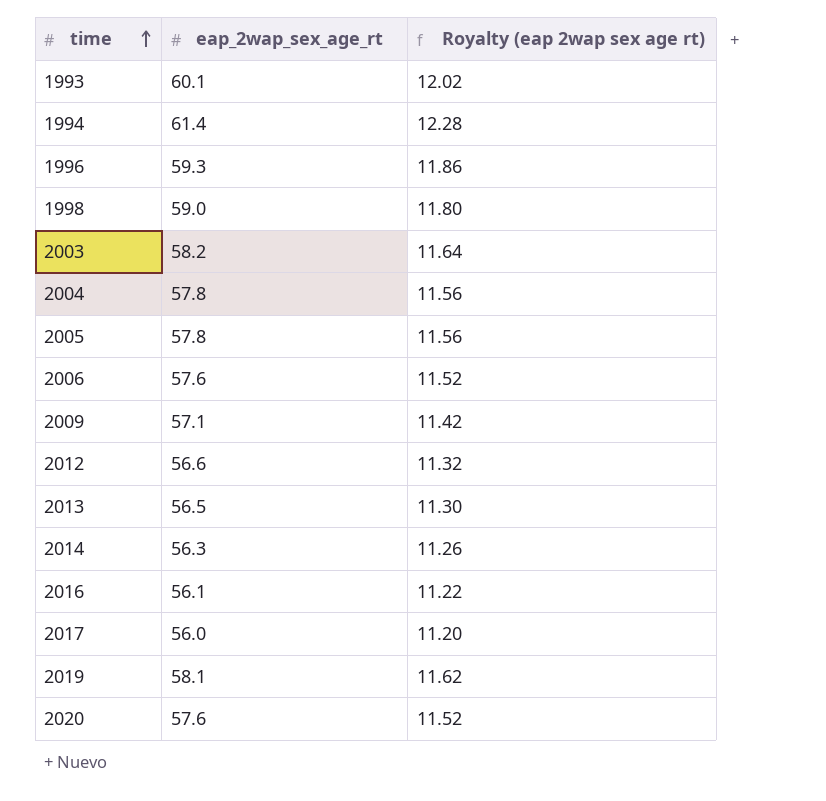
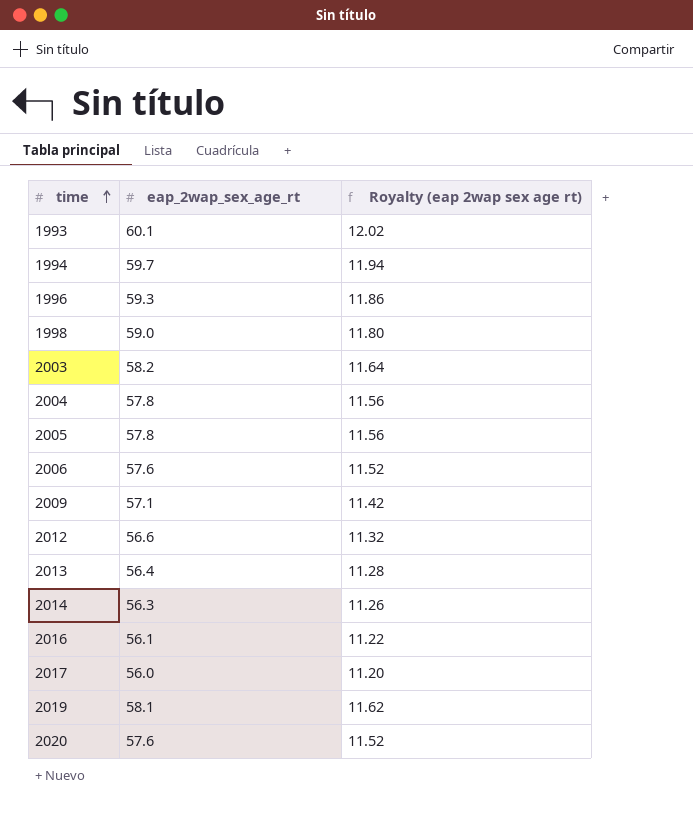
1994 | eap_2wap_sex_age_rt: 61.4 -> 59.7
1994 | Royalty (eap 2wap sex age rt): 12.28 -> 11.94
2013 | eap_2wap_sex_age_rt: 56.5 -> 56.4
2013 | Royalty (eap 2wap sex age rt): 11.30 -> 11.28

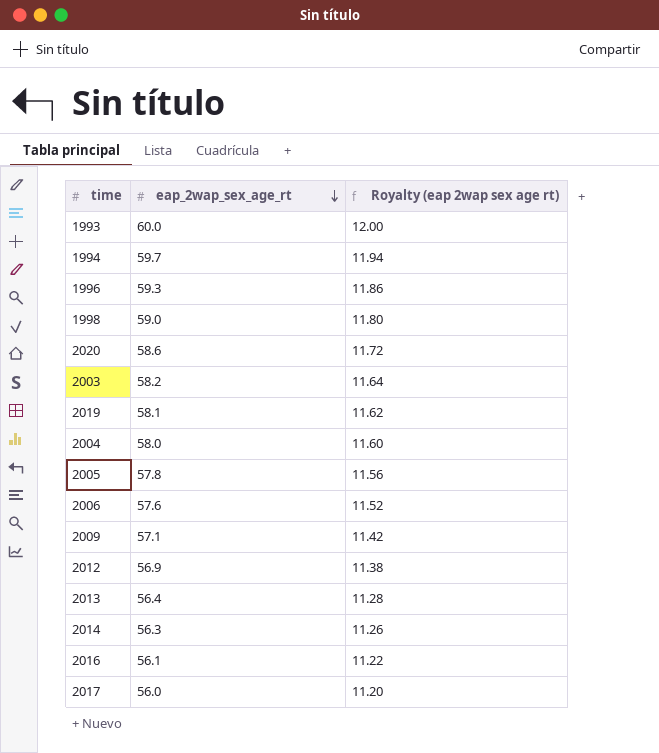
row order: time ascending -> eap_2wap_sex_age_rt descending
1993 | eap_2wap_sex_age_rt: 60.1 -> 60.0
1993 | Royalty (eap 2wap sex age rt): 12.02 -> 12.00
2020 | eap_2wap_sex_age_rt: 57.6 -> 58.6
2020 | Royalty (eap 2wap sex age rt): 11.52 -> 11.72
2004 | eap_2wap_sex_age_rt: 57.8 -> 58.0
2004 | Royalty (eap 2wap sex age rt): 11.56 -> 11.60
2012 | eap_2wap_sex_age_rt: 56.6 -> 56.9
2012 | Royalty (eap 2wap sex age rt): 11.32 -> 11.38

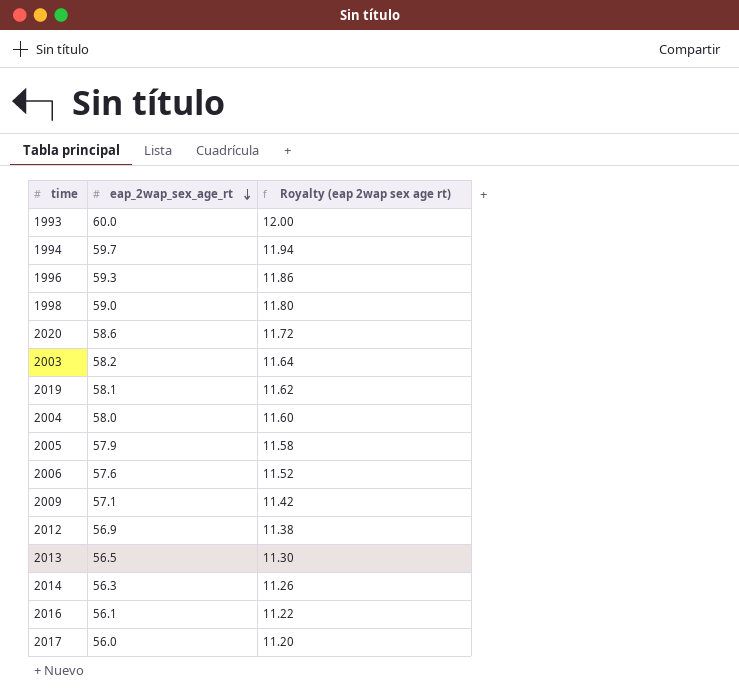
2005 | eap_2wap_sex_age_rt: 57.8 -> 57.9
2005 | Royalty (eap 2wap sex age rt): 11.56 -> 11.58
2013 | eap_2wap_sex_age_rt: 56.4 -> 56.5
2013 | Royalty (eap 2wap sex age rt): 11.28 -> 11.30

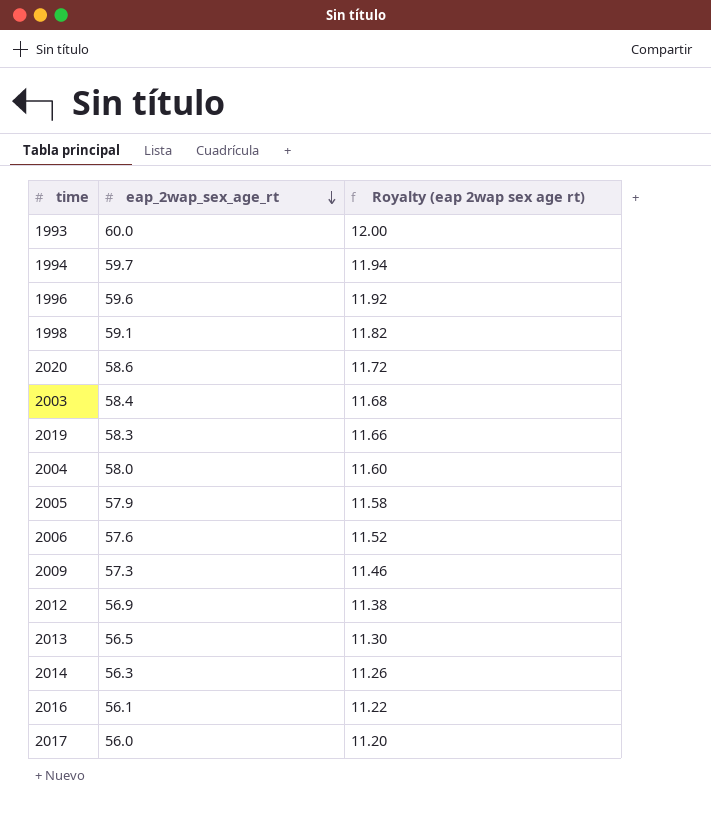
1996 | eap_2wap_sex_age_rt: 59.3 -> 59.6
1996 | Royalty (eap 2wap sex age rt): 11.86 -> 11.92
1998 | eap_2wap_sex_age_rt: 59.0 -> 59.1
1998 | Royalty (eap 2wap sex age rt): 11.80 -> 11.82
2003 | eap_2wap_sex_age_rt: 58.2 -> 58.4
2003 | Royalty (eap 2wap sex age rt): 11.64 -> 11.68
2019 | eap_2wap_sex_age_rt: 58.1 -> 58.3
2019 | Royalty (eap 2wap sex age rt): 11.62 -> 11.66
2009 | eap_2wap_sex_age_rt: 57.1 -> 57.3
2009 | Royalty (eap 2wap sex age rt): 11.42 -> 11.46

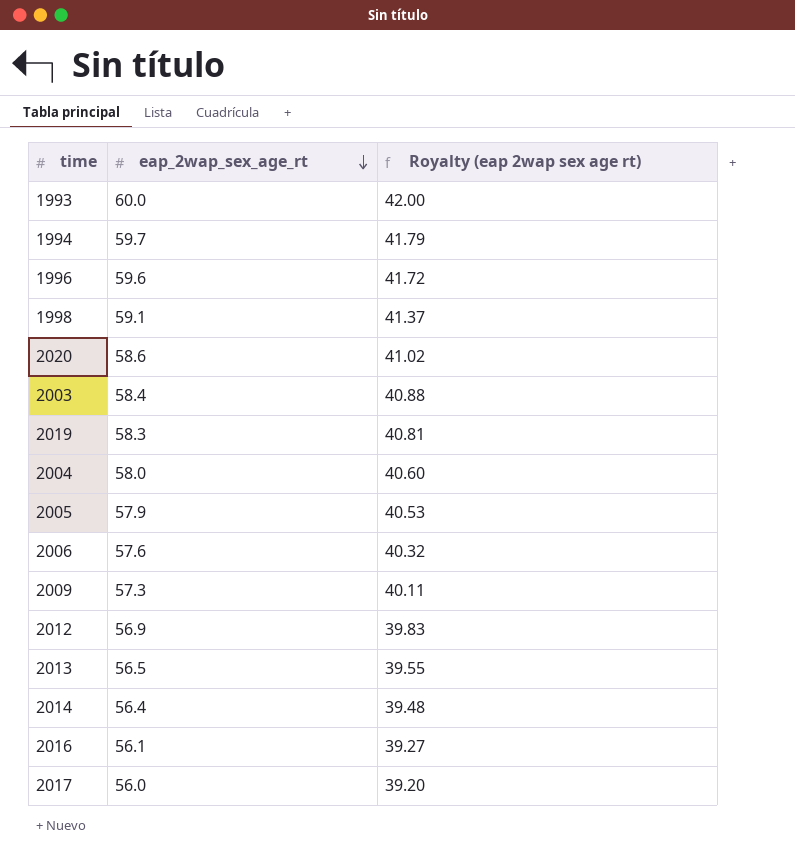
column Royalty (eap 2wap sex age rt) | formula: [eap_2wap_sex_age_rt] * 0.2 -> [eap_2wap_sex_age_rt] * 0.7
2014 | eap_2wap_sex_age_rt: 56.3 -> 56.4

